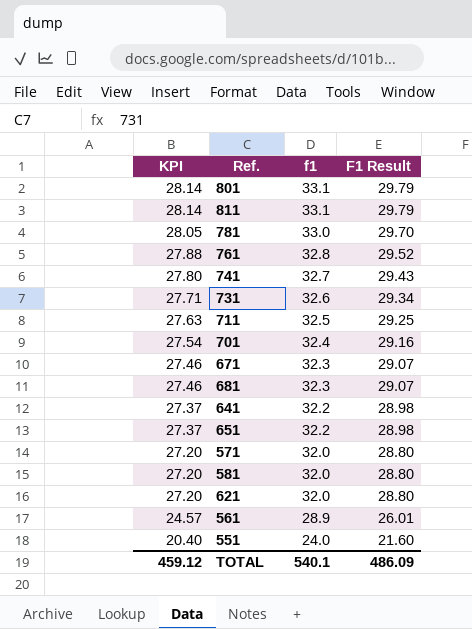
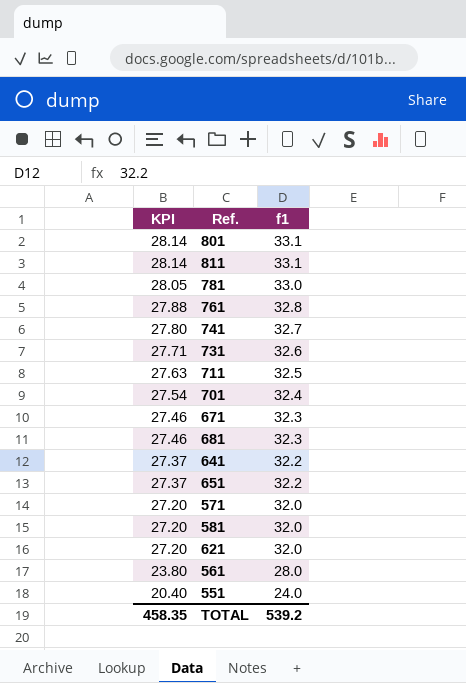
column F1 Result | formula: [f1] * 0.9 -> none
561 | KPI: 24.57 -> 23.80
561 | f1: 28.9 -> 28.0
TOTAL | KPI: 459.12 -> 458.35
TOTAL | f1: 540.1 -> 539.2

